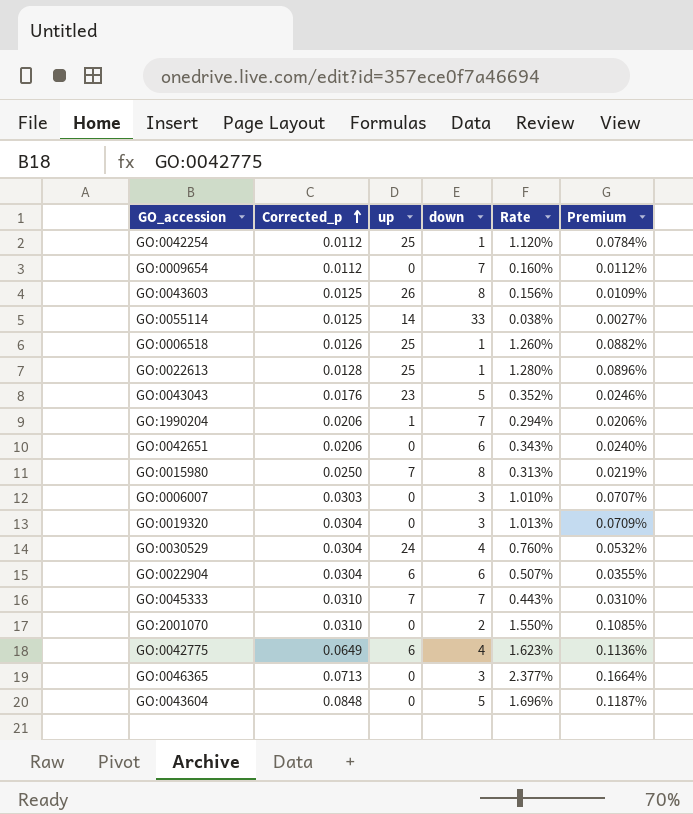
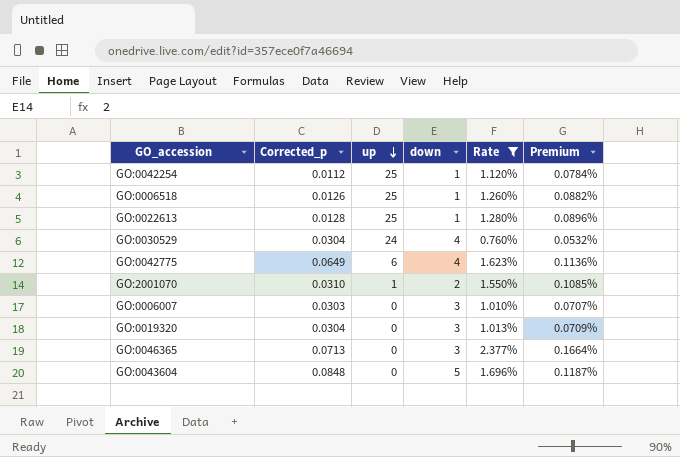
filter: none -> Rate >= 0.760%
row order: Corrected_p ascending -> up descending
GO:2001070 | up: 0 -> 1

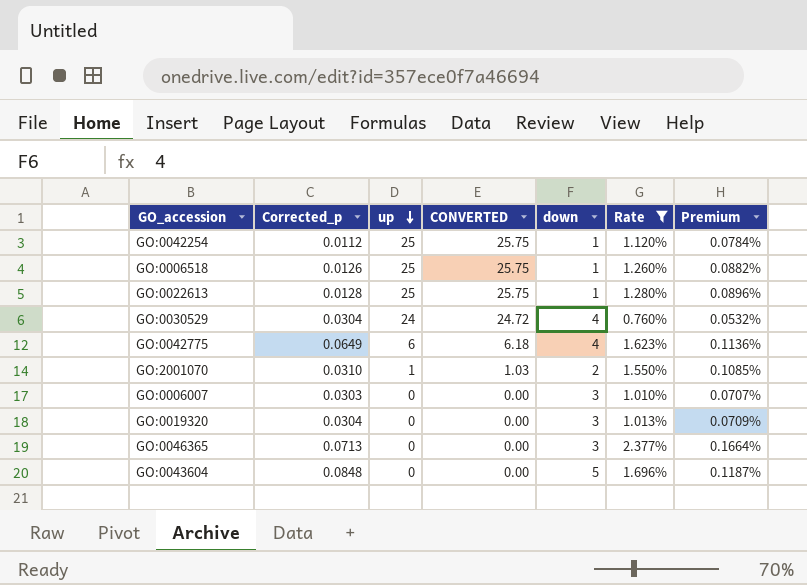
column CONVERTED | formula: none -> [up] * 1.03

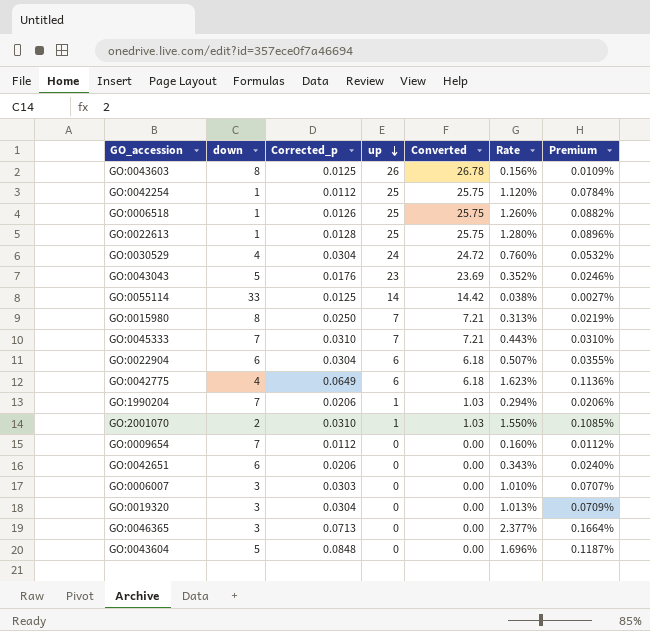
filter: Rate >= 0.760% -> none
column down | position: 5 -> 2
column name: CONVERTED -> Converted

